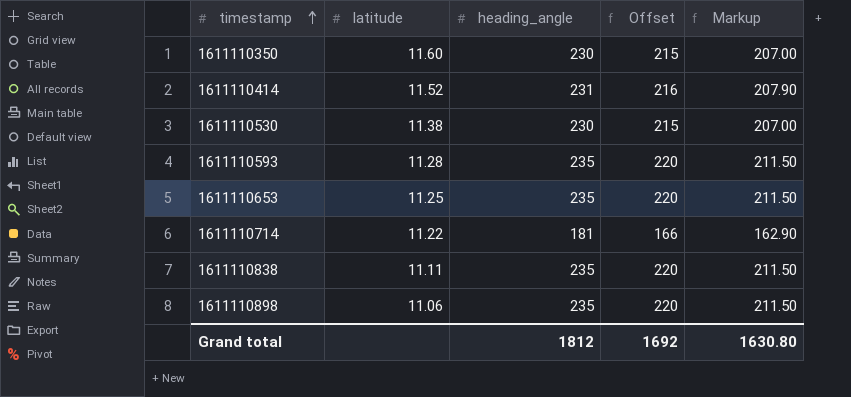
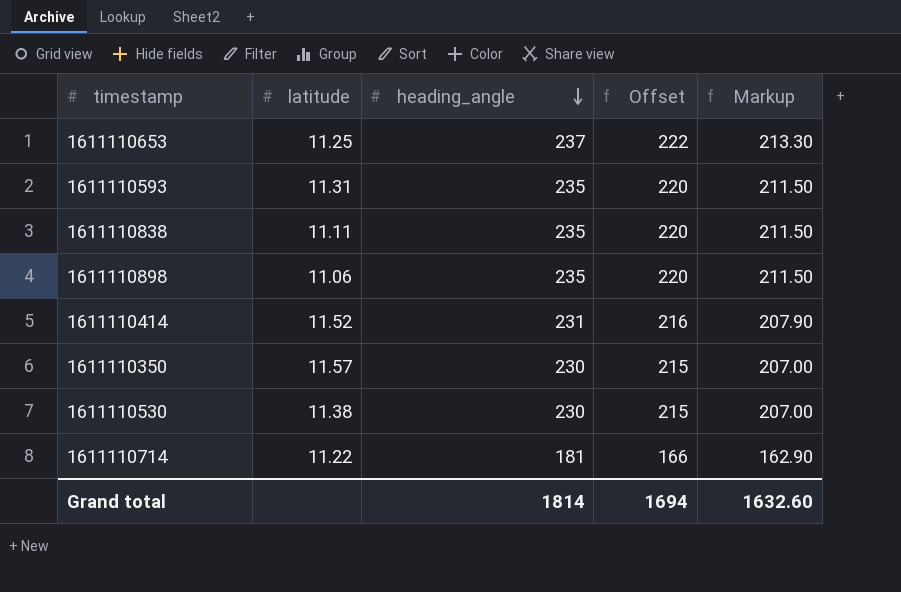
row order: timestamp ascending -> heading_angle descending
1611110653 | heading_angle: 235 -> 237
1611110653 | Offset: 220 -> 222
1611110653 | Markup: 211.50 -> 213.30
1611110593 | latitude: 11.28 -> 11.31
1611110350 | latitude: 11.60 -> 11.57
Grand total | heading_angle: 1812 -> 1814
Grand total | Offset: 1692 -> 1694
Grand total | Markup: 1630.80 -> 1632.60

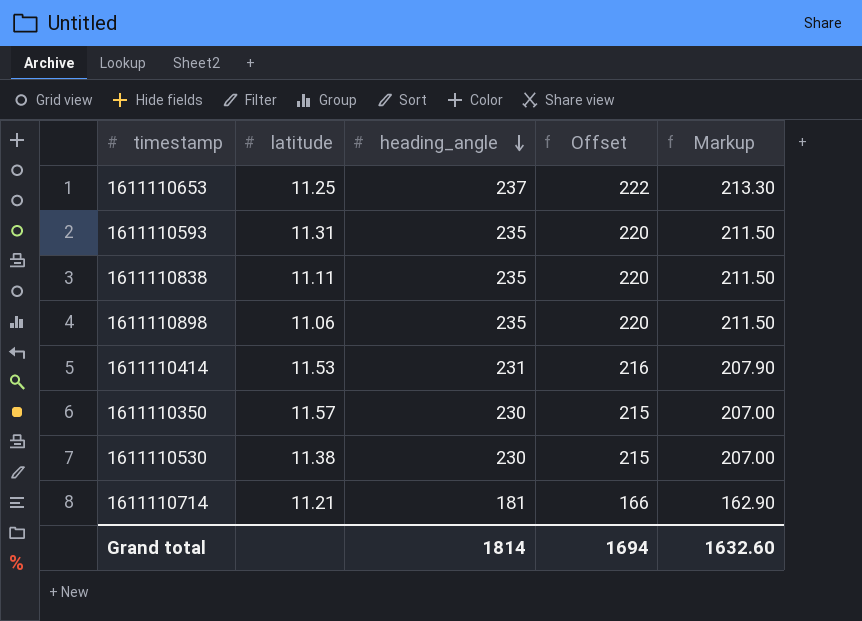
1611110414 | latitude: 11.52 -> 11.53
1611110714 | latitude: 11.22 -> 11.21

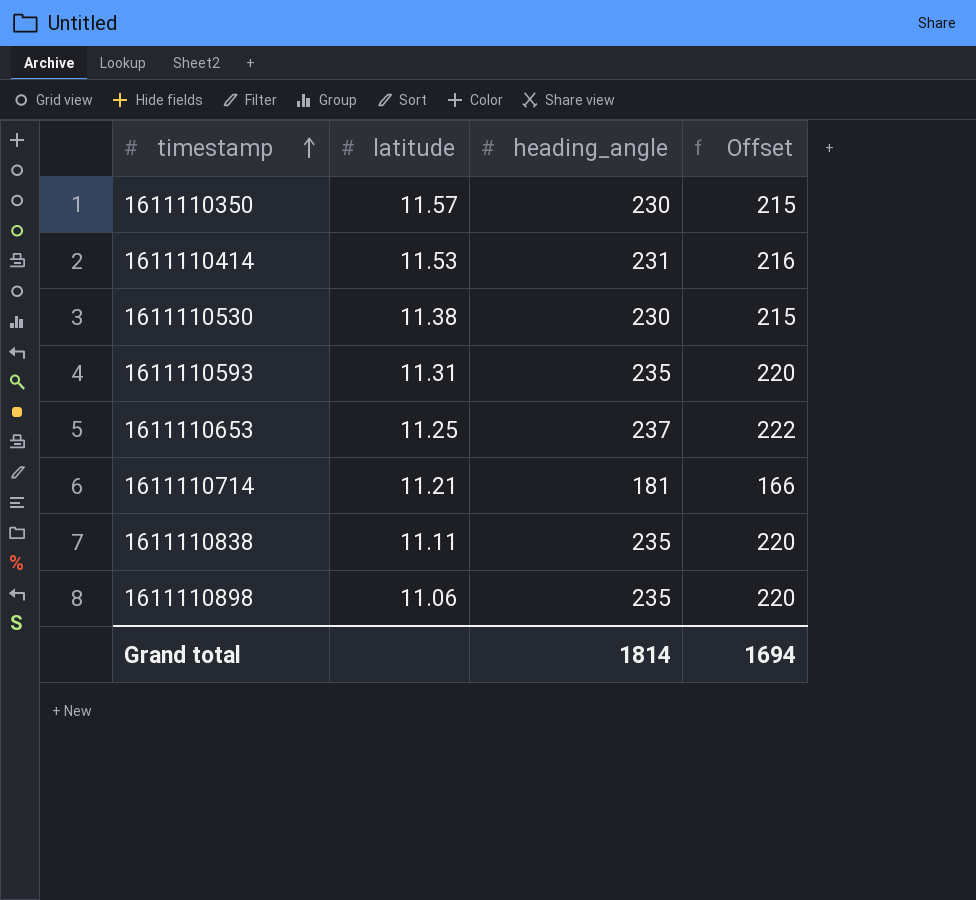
row order: heading_angle descending -> timestamp ascending
column Markup | formula: [heading_angle] * 0.9 -> none

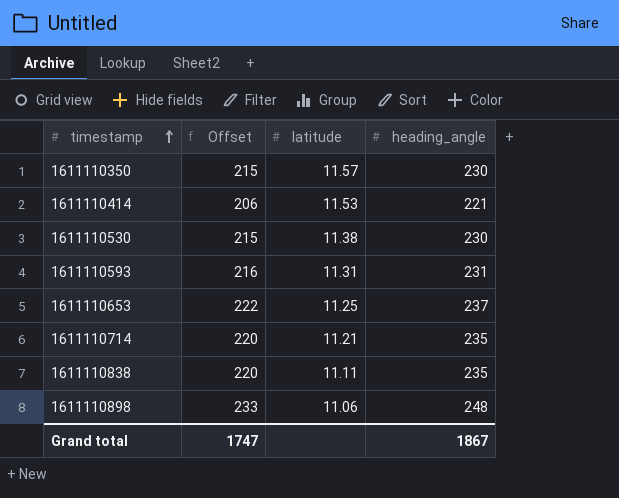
column Offset | position: 4 -> 2
1611110414 | Offset: 216 -> 206
1611110414 | heading_angle: 231 -> 221
1611110593 | Offset: 220 -> 216
1611110593 | heading_angle: 235 -> 231
1611110714 | Offset: 166 -> 220
1611110714 | heading_angle: 181 -> 235
1611110898 | Offset: 220 -> 233
1611110898 | heading_angle: 235 -> 248
Grand total | Offset: 1694 -> 1747
Grand total | heading_angle: 1814 -> 1867

